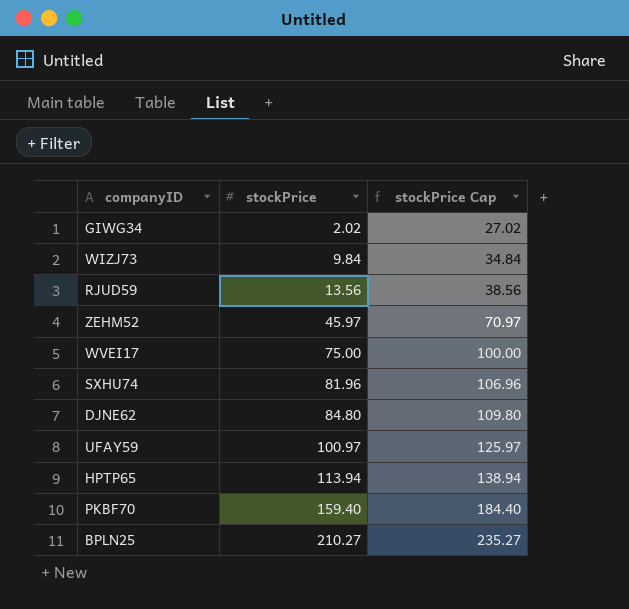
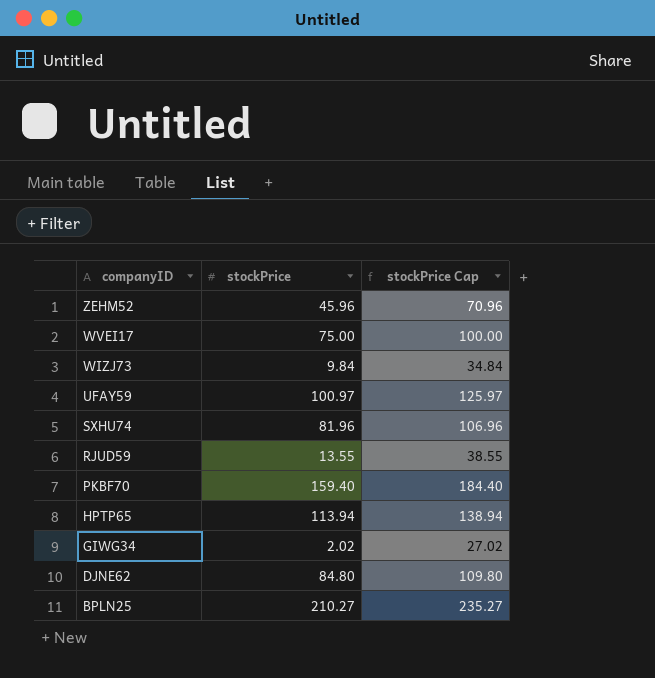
row order: stockPrice ascending -> companyID descending
ZEHM52 | stockPrice: 45.97 -> 45.96
ZEHM52 | stockPrice Cap: 70.97 -> 70.96
RJUD59 | stockPrice: 13.56 -> 13.55
RJUD59 | stockPrice Cap: 38.56 -> 38.55

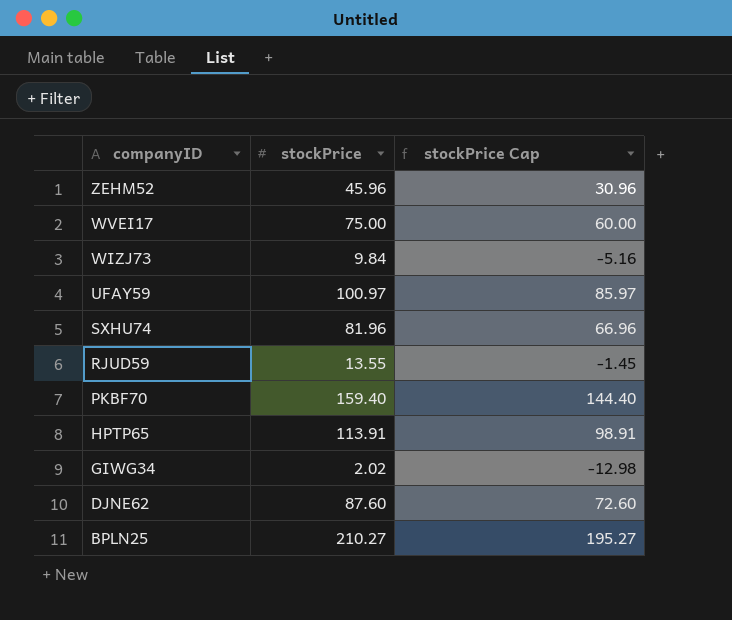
column stockPrice Cap | formula: [stockPrice] + 25 -> [stockPrice] - 15
HPTP65 | stockPrice: 113.94 -> 113.91
DJNE62 | stockPrice: 84.80 -> 87.60

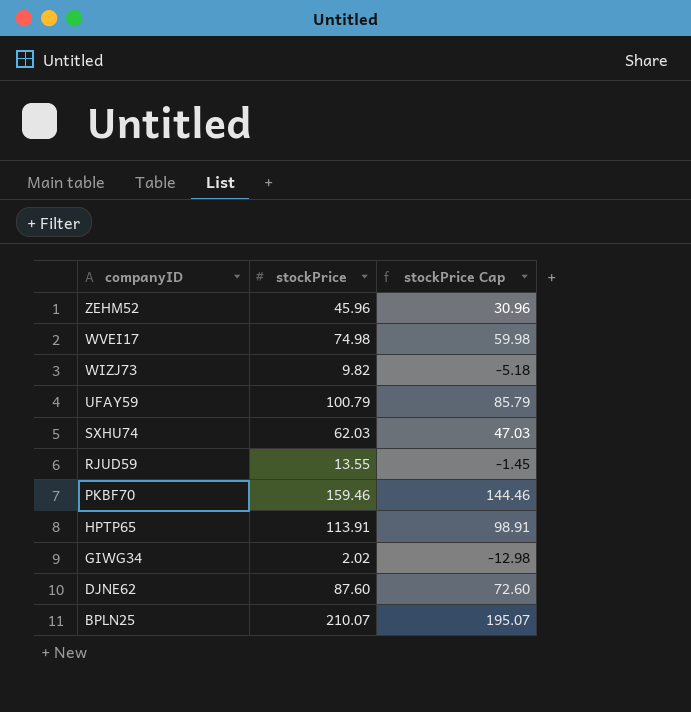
WVEI17 | stockPrice: 75.00 -> 74.98
WVEI17 | stockPrice Cap: 60.00 -> 59.98
WIZJ73 | stockPrice: 9.84 -> 9.82
WIZJ73 | stockPrice Cap: -5.16 -> -5.18
UFAY59 | stockPrice: 100.97 -> 100.79
UFAY59 | stockPrice Cap: 85.97 -> 85.79
SXHU74 | stockPrice: 81.96 -> 62.03
SXHU74 | stockPrice Cap: 66.96 -> 47.03
PKBF70 | stockPrice: 159.40 -> 159.46
PKBF70 | stockPrice Cap: 144.40 -> 144.46
BPLN25 | stockPrice: 210.27 -> 210.07
BPLN25 | stockPrice Cap: 195.27 -> 195.07

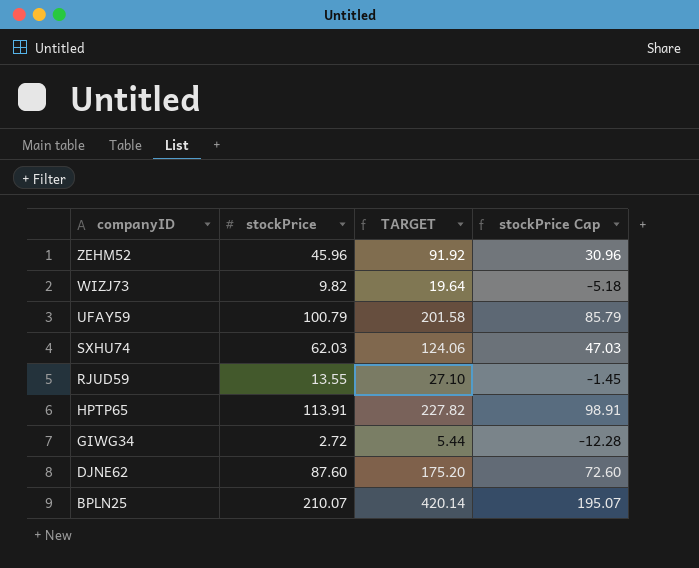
column TARGET | formula: none -> [stockPrice] * 2
row WVEI17: 74.98 | 59.98 -> none
row PKBF70: 159.46 | 144.46 -> none
GIWG34 | stockPrice: 2.02 -> 2.72
GIWG34 | stockPrice Cap: -12.98 -> -12.28

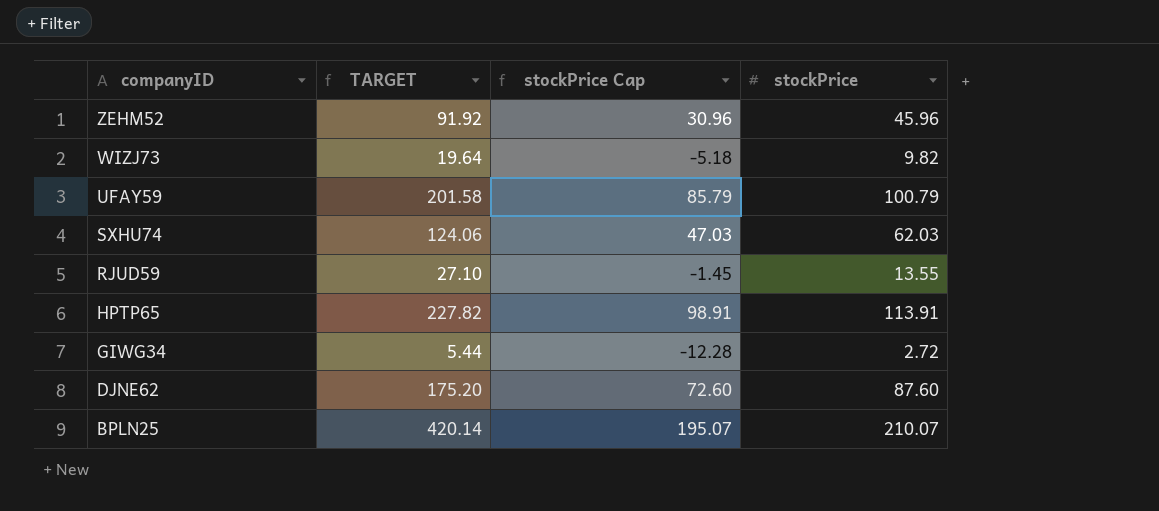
column stockPrice | position: 2 -> 4

